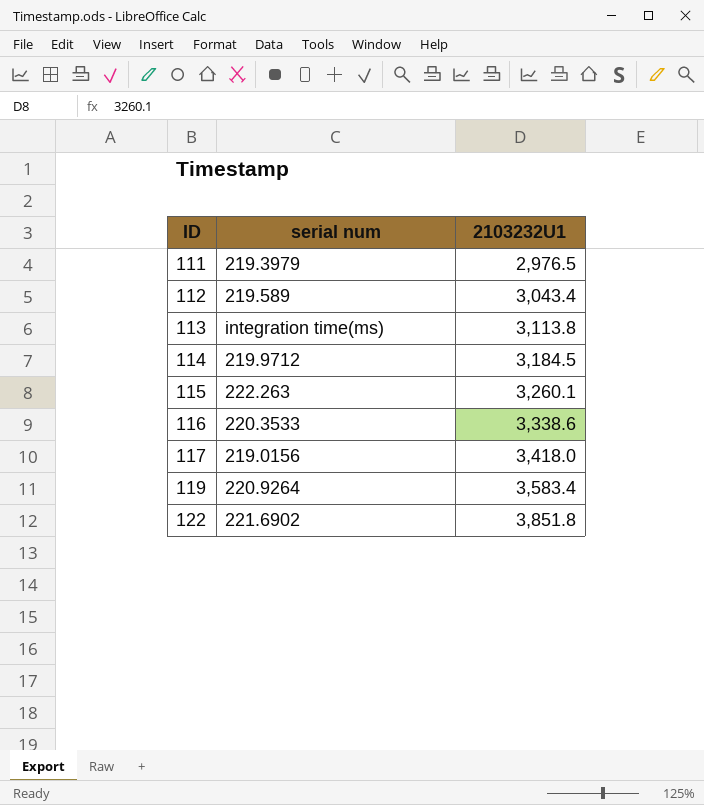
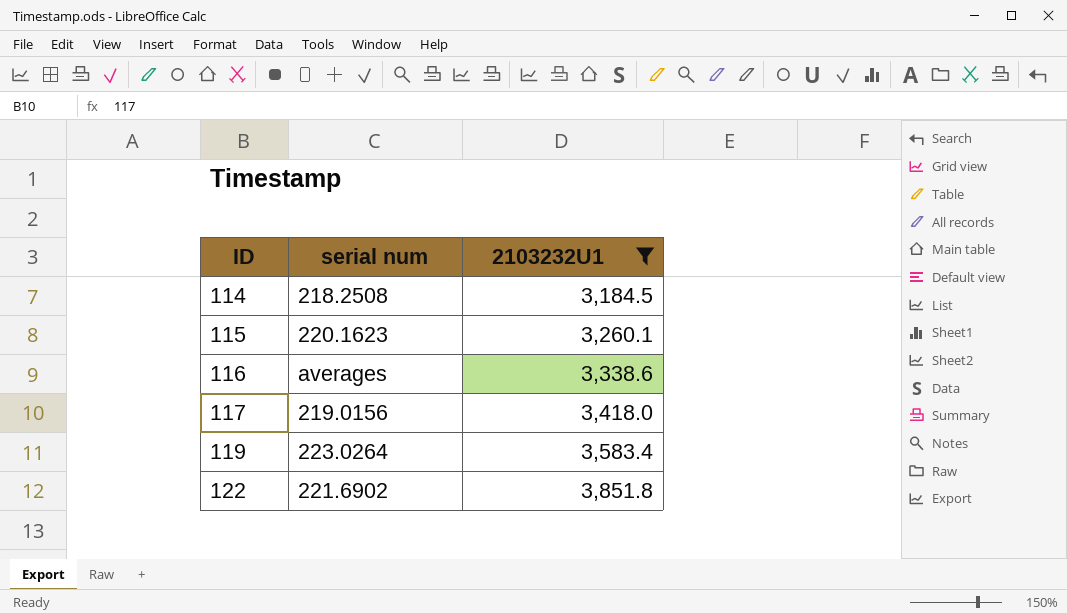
filter: none -> 2103232U1 >= 3,184.5
114 | serial num: 219.9712 -> 218.2508
115 | serial num: 222.263 -> 220.1623
116 | serial num: 220.3533 -> averages
119 | serial num: 220.9264 -> 223.0264

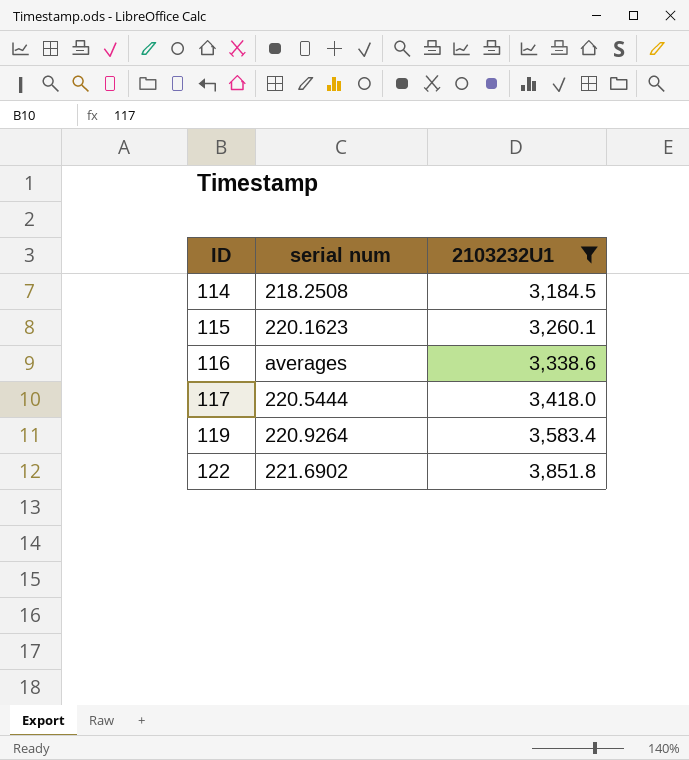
117 | serial num: 219.0156 -> 220.5444
119 | serial num: 223.0264 -> 220.9264

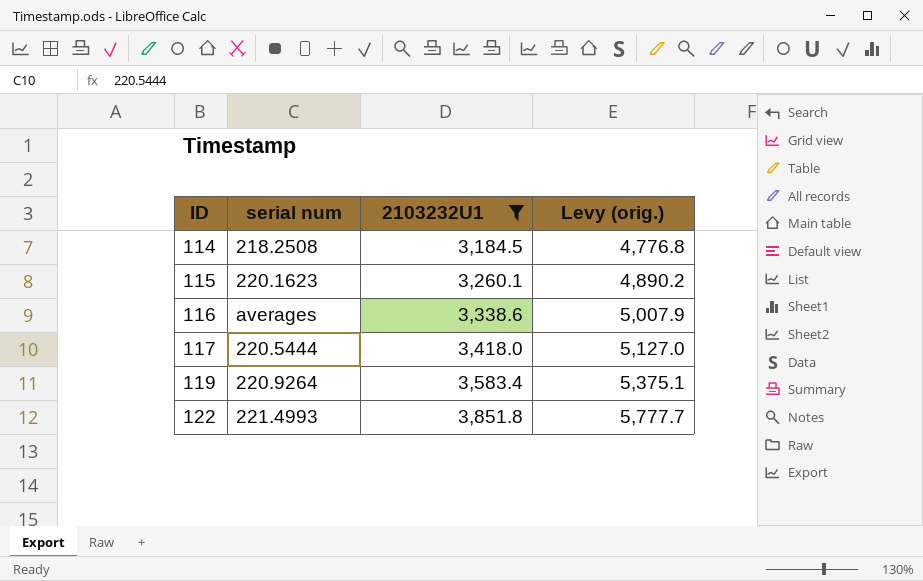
column Levy (orig.) | formula: none -> [2103232U1] * 1.5
122 | serial num: 221.6902 -> 221.4993

